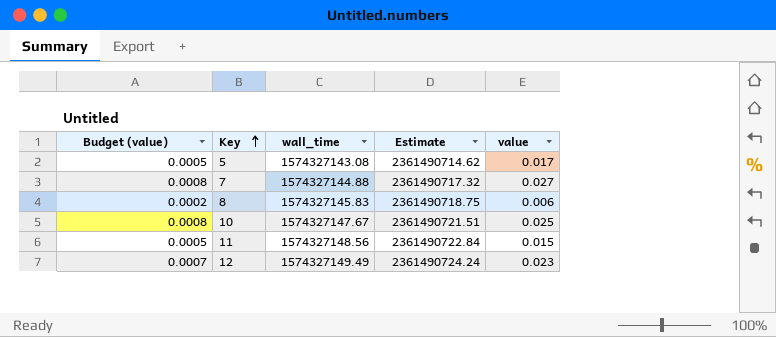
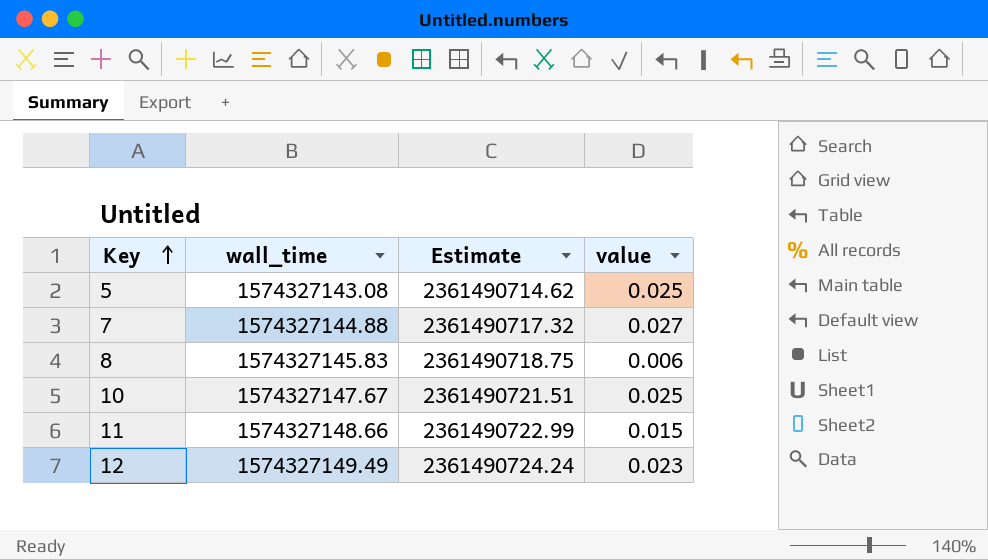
column Budget (value) | formula: [value] * 0.03 -> none
5 | value: 0.017 -> 0.025
11 | wall_time: 1574327148.56 -> 1574327148.66
11 | Estimate: 2361490722.84 -> 2361490722.99

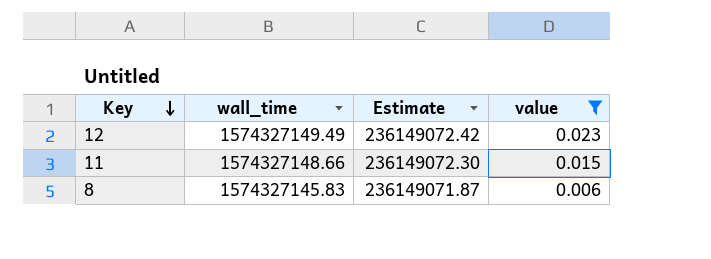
filter: none -> value <= 0.023
row order: Key ascending -> Key descending
column Estimate | formula: [wall_time] * 1.5 -> [wall_time] * 0.15

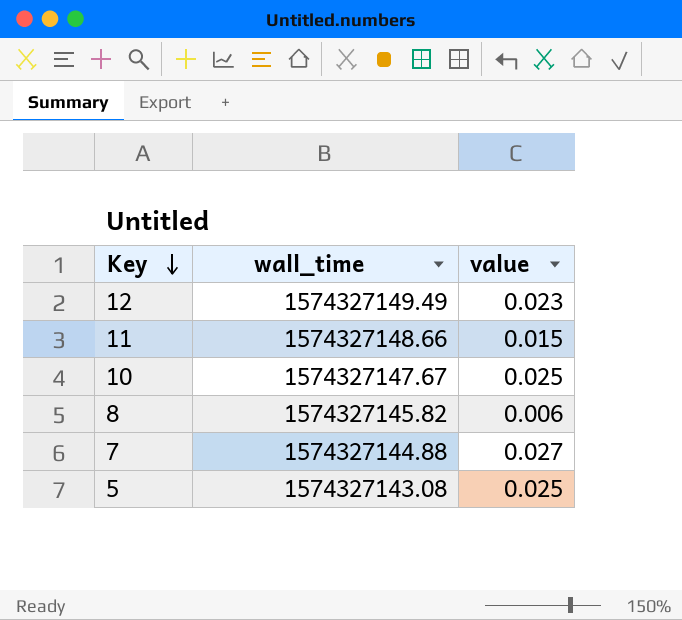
filter: value <= 0.023 -> none
column Estimate | formula: [wall_time] * 0.15 -> none
8 | wall_time: 1574327145.83 -> 1574327145.82

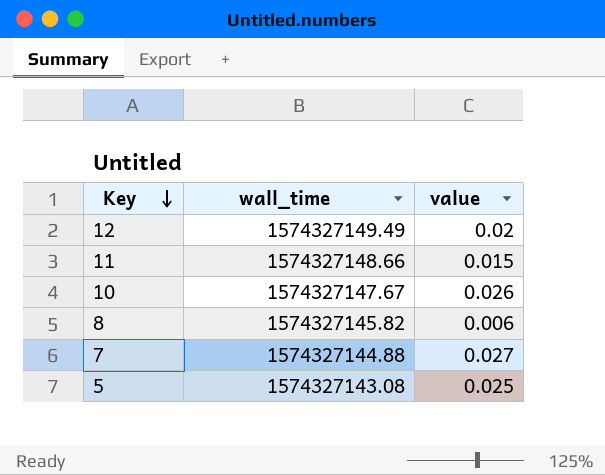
12 | value: 0.023 -> 0.02
10 | value: 0.025 -> 0.026

